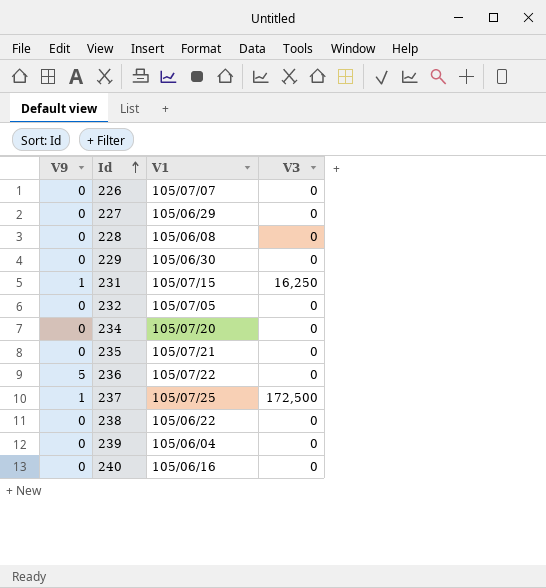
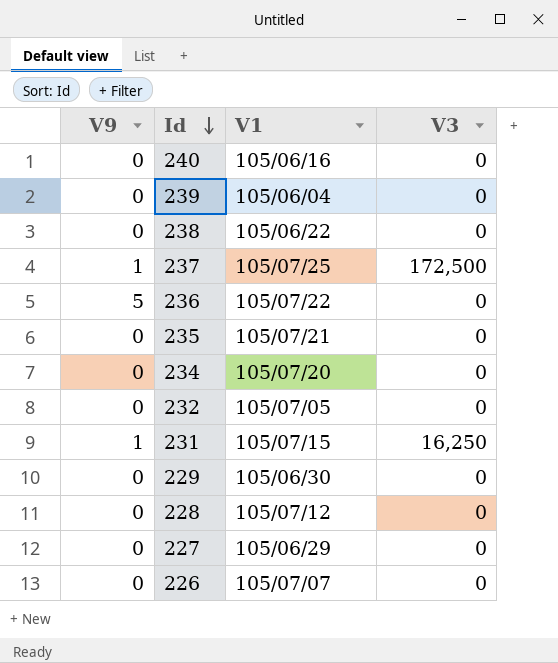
row order: Id ascending -> Id descending
228 | V1: 105/06/08 -> 105/07/12

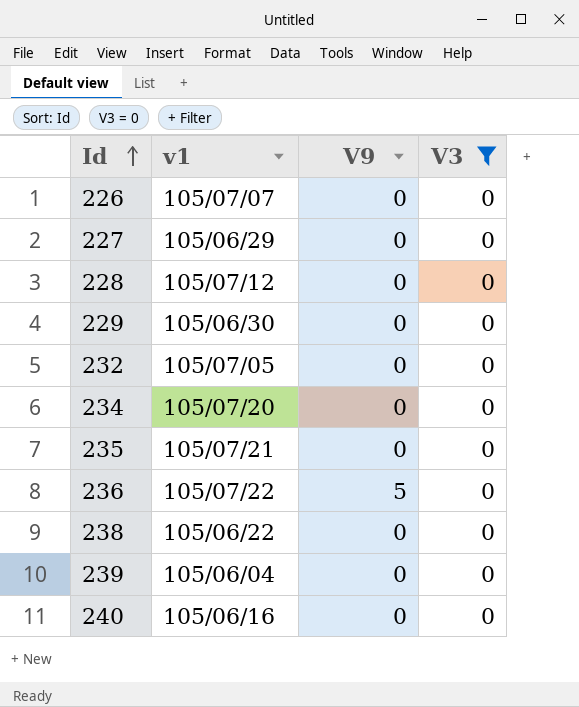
filter: none -> V3 = 0
row order: Id descending -> Id ascending
column name: V1 -> v1
column V9 | position: 1 -> 3

